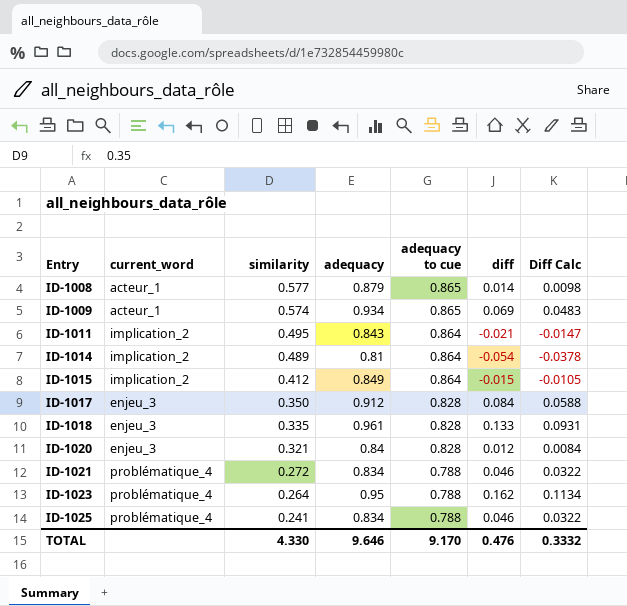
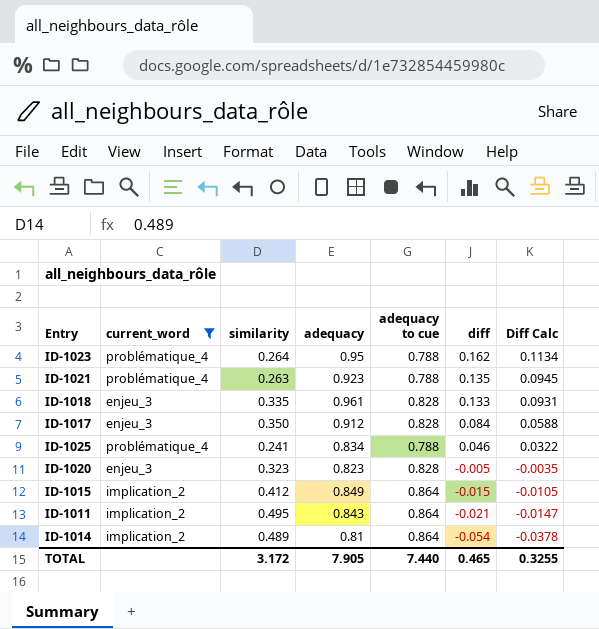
filter: none -> current_word != acteur_1
row order: Entry ascending -> diff descending
ID-1021 | similarity: 0.272 -> 0.263
ID-1021 | adequacy: 0.834 -> 0.923
ID-1021 | diff: 0.046 -> 0.135
ID-1021 | Diff Calc: 0.0322 -> 0.0945
ID-1020 | similarity: 0.321 -> 0.323
ID-1020 | adequacy: 0.84 -> 0.823
ID-1020 | diff: 0.012 -> -0.005
ID-1020 | Diff Calc: 0.0084 -> -0.0035
TOTAL | similarity: 4.330 -> 3.172
TOTAL | adequacy: 9.646 -> 7.905
TOTAL | adequacy to cue: 9.170 -> 7.440
TOTAL | diff: 0.476 -> 0.465
TOTAL | Diff Calc: 0.3332 -> 0.3255

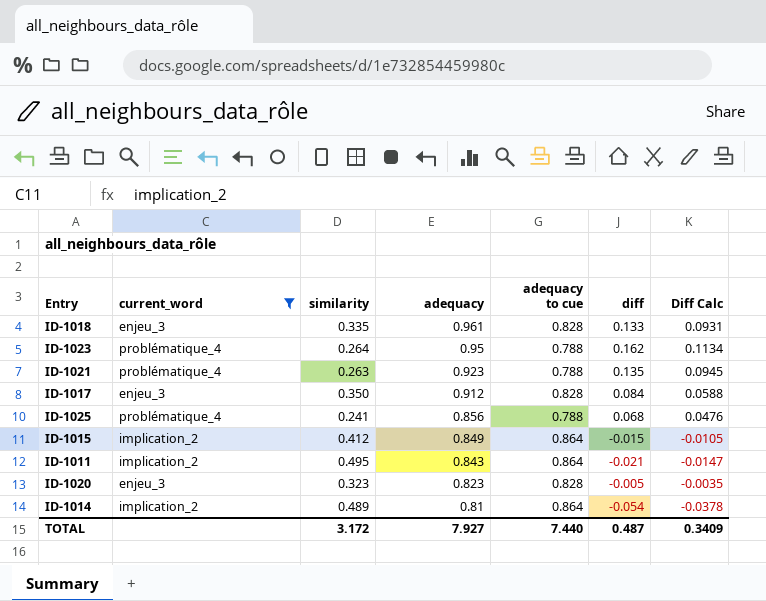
row order: diff descending -> adequacy descending
ID-1025 | adequacy: 0.834 -> 0.856
ID-1025 | diff: 0.046 -> 0.068
ID-1025 | Diff Calc: 0.0322 -> 0.0476
TOTAL | adequacy: 7.905 -> 7.927
TOTAL | diff: 0.465 -> 0.487
TOTAL | Diff Calc: 0.3255 -> 0.3409

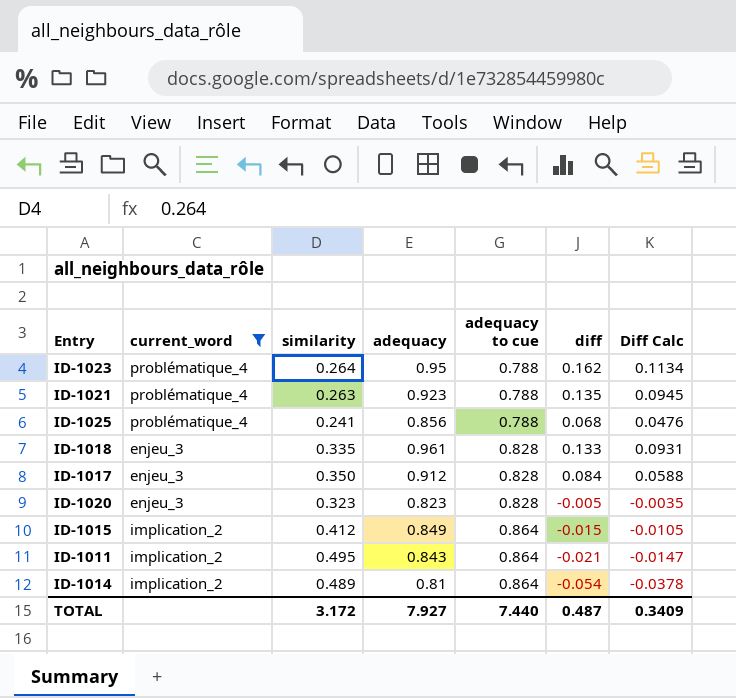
row order: adequacy descending -> adequacy to cue ascending

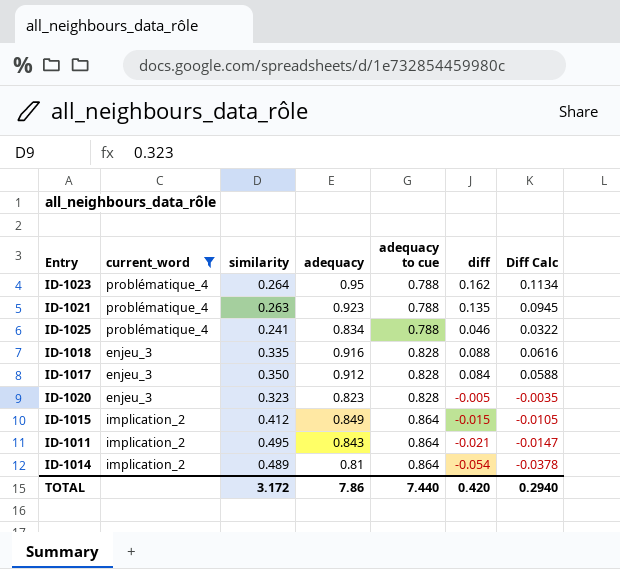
ID-1025 | adequacy: 0.856 -> 0.834
ID-1025 | diff: 0.068 -> 0.046
ID-1025 | Diff Calc: 0.0476 -> 0.0322
ID-1018 | adequacy: 0.961 -> 0.916
ID-1018 | diff: 0.133 -> 0.088
ID-1018 | Diff Calc: 0.0931 -> 0.0616
TOTAL | adequacy: 7.927 -> 7.86
TOTAL | diff: 0.487 -> 0.420
TOTAL | Diff Calc: 0.3409 -> 0.2940

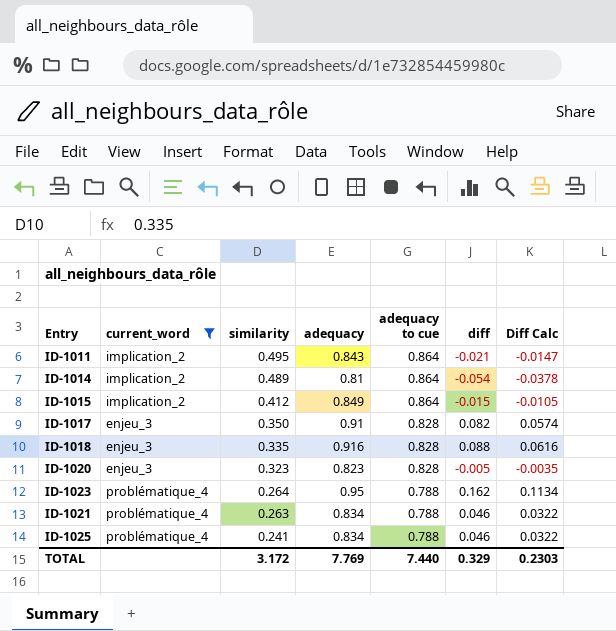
row order: adequacy to cue ascending -> similarity descending
ID-1017 | adequacy: 0.912 -> 0.91
ID-1017 | diff: 0.084 -> 0.082
ID-1017 | Diff Calc: 0.0588 -> 0.0574
ID-1021 | adequacy: 0.923 -> 0.834
ID-1021 | diff: 0.135 -> 0.046
ID-1021 | Diff Calc: 0.0945 -> 0.0322
TOTAL | adequacy: 7.86 -> 7.769
TOTAL | diff: 0.420 -> 0.329
TOTAL | Diff Calc: 0.2940 -> 0.2303

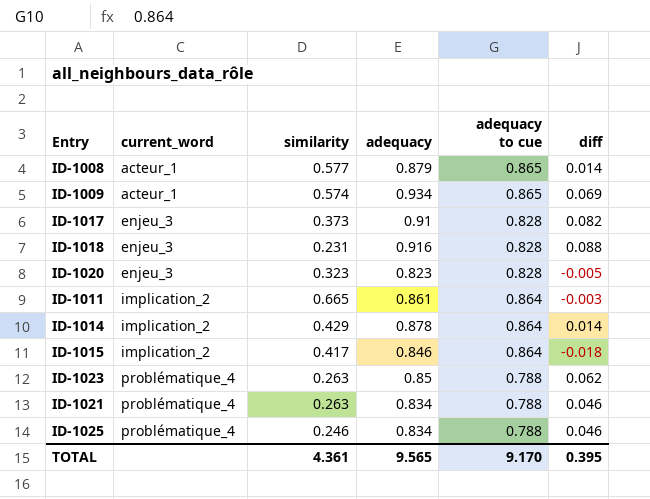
filter: current_word != acteur_1 -> none
row order: similarity descending -> current_word ascending
column Diff Calc | formula: [diff] * 0.7 -> none
ID-1017 | similarity: 0.350 -> 0.373
ID-1018 | similarity: 0.335 -> 0.231
ID-1011 | similarity: 0.495 -> 0.665
ID-1011 | adequacy: 0.843 -> 0.861
ID-1011 | diff: -0.021 -> -0.003
ID-1014 | similarity: 0.489 -> 0.429
ID-1014 | adequacy: 0.81 -> 0.878
ID-1014 | diff: -0.054 -> 0.014
ID-1015 | similarity: 0.412 -> 0.417
ID-1015 | adequacy: 0.849 -> 0.846
ID-1015 | diff: -0.015 -> -0.018
ID-1023 | similarity: 0.264 -> 0.263
ID-1023 | adequacy: 0.95 -> 0.85
ID-1023 | diff: 0.162 -> 0.062
ID-1025 | similarity: 0.241 -> 0.246
TOTAL | similarity: 3.172 -> 4.361
TOTAL | adequacy: 7.769 -> 9.565
TOTAL | adequacy to cue: 7.440 -> 9.170
TOTAL | diff: 0.329 -> 0.395

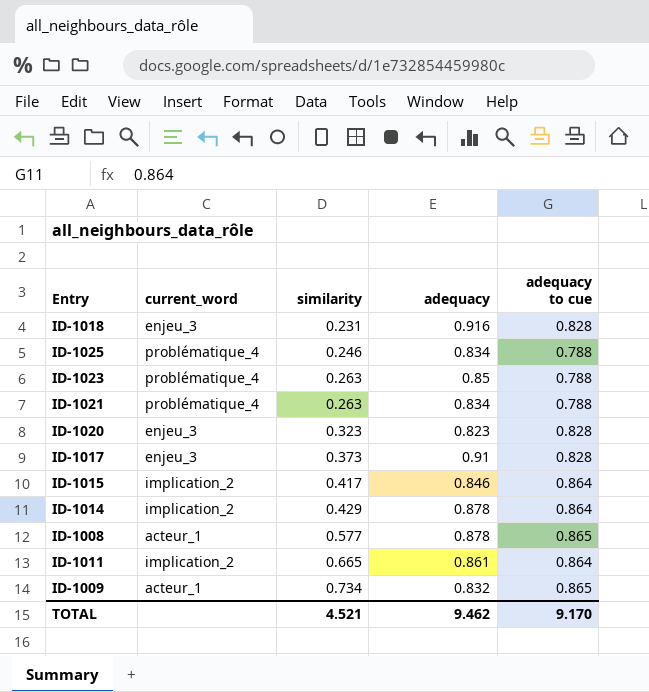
row order: current_word ascending -> similarity ascending
column diff | formula: [adequacy] - [adequacy to cue] -> none
ID-1008 | adequacy: 0.879 -> 0.878
ID-1009 | similarity: 0.574 -> 0.734
ID-1009 | adequacy: 0.934 -> 0.832
TOTAL | similarity: 4.361 -> 4.521
TOTAL | adequacy: 9.565 -> 9.462

